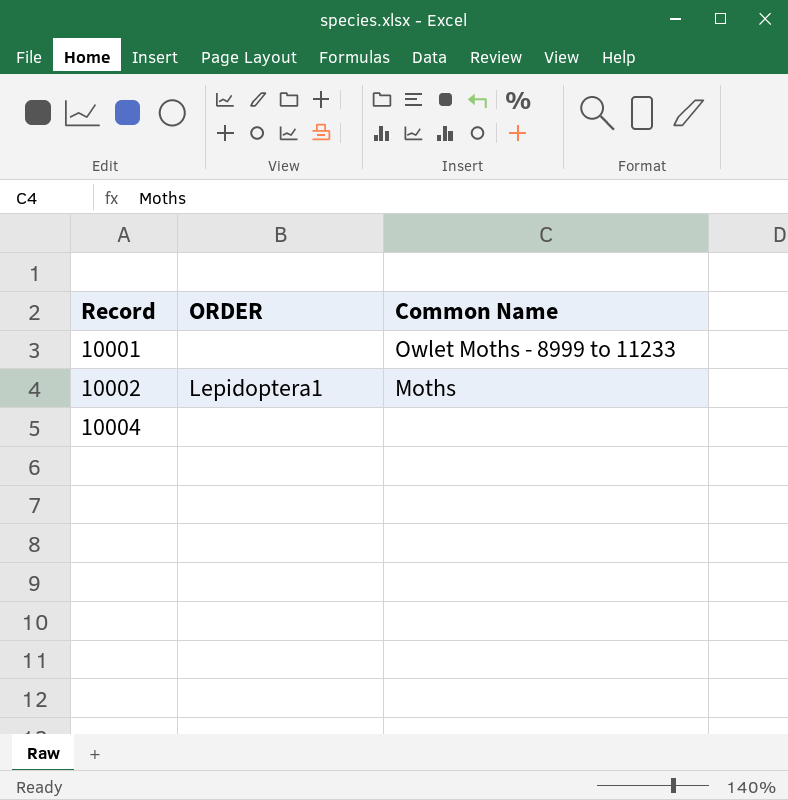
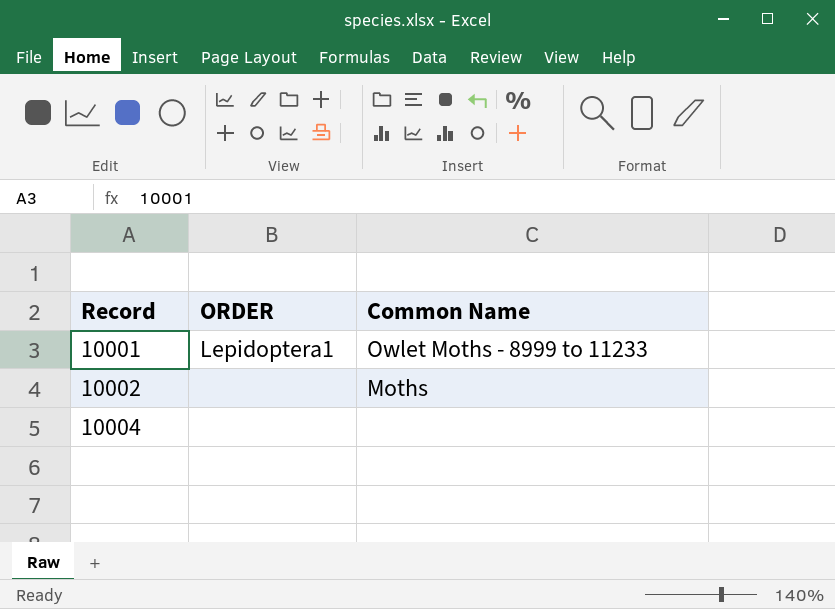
10001 | ORDER: none -> Lepidoptera1
10002 | ORDER: Lepidoptera1 -> none

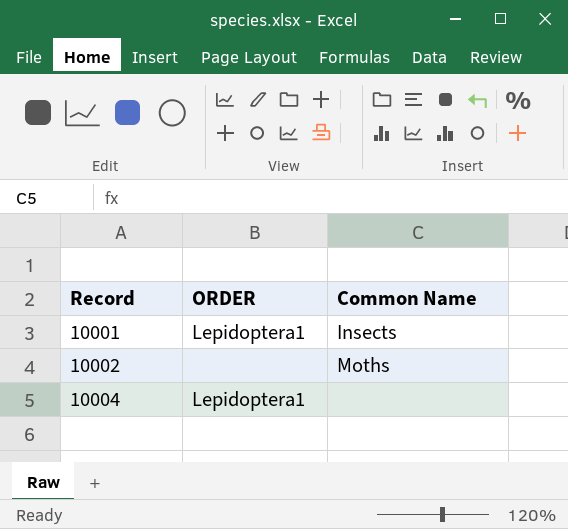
10001 | Common Name: Owlet Moths - 8999 to 11233 -> Insects
10004 | ORDER: none -> Lepidoptera1

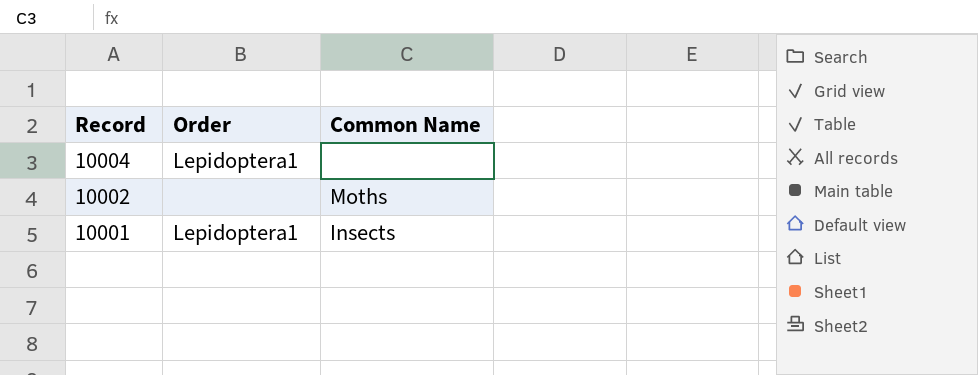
row order: Record ascending -> Record descending
column name: ORDER -> Order

